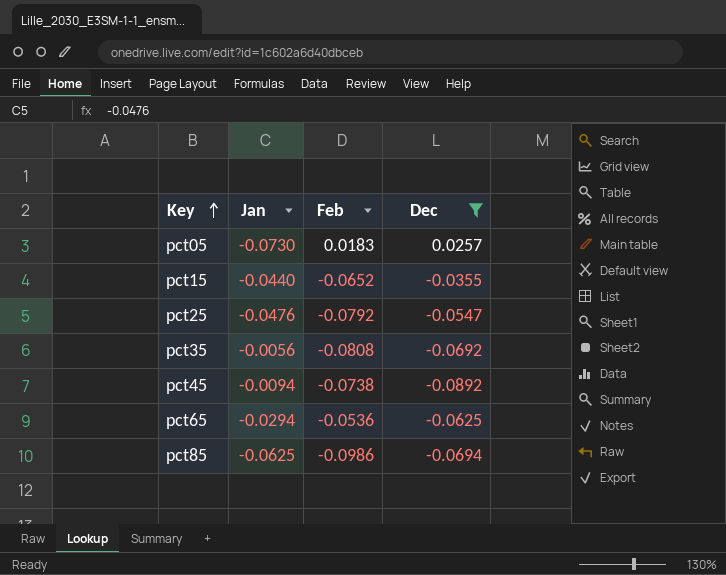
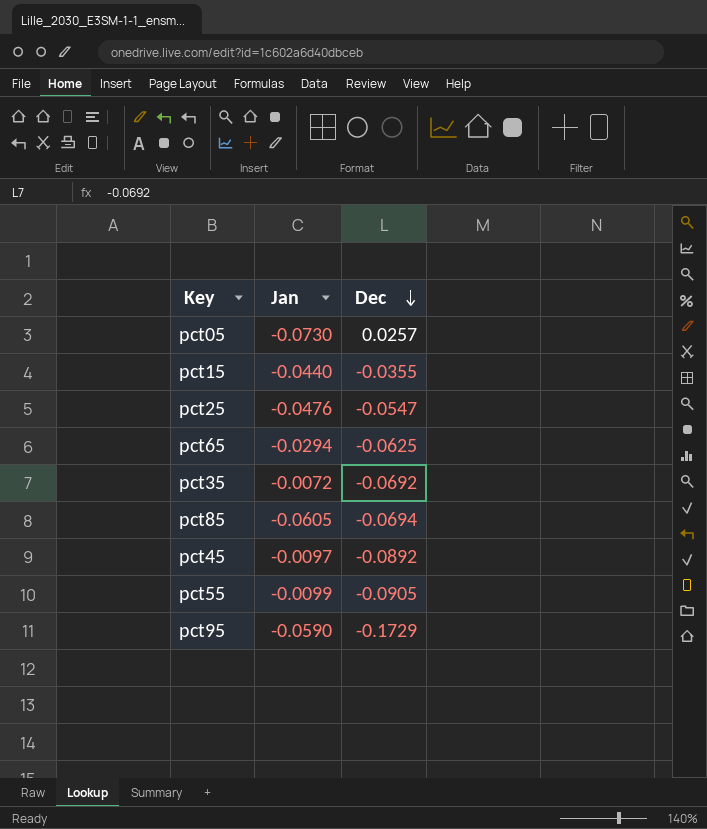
filter: Dec >= -0.0892 -> none
row order: Key ascending -> Dec descending
column Feb | position: 3 -> none
pct35 | Jan: -0.0056 -> -0.0072
pct85 | Jan: -0.0625 -> -0.0605
pct45 | Jan: -0.0094 -> -0.0097

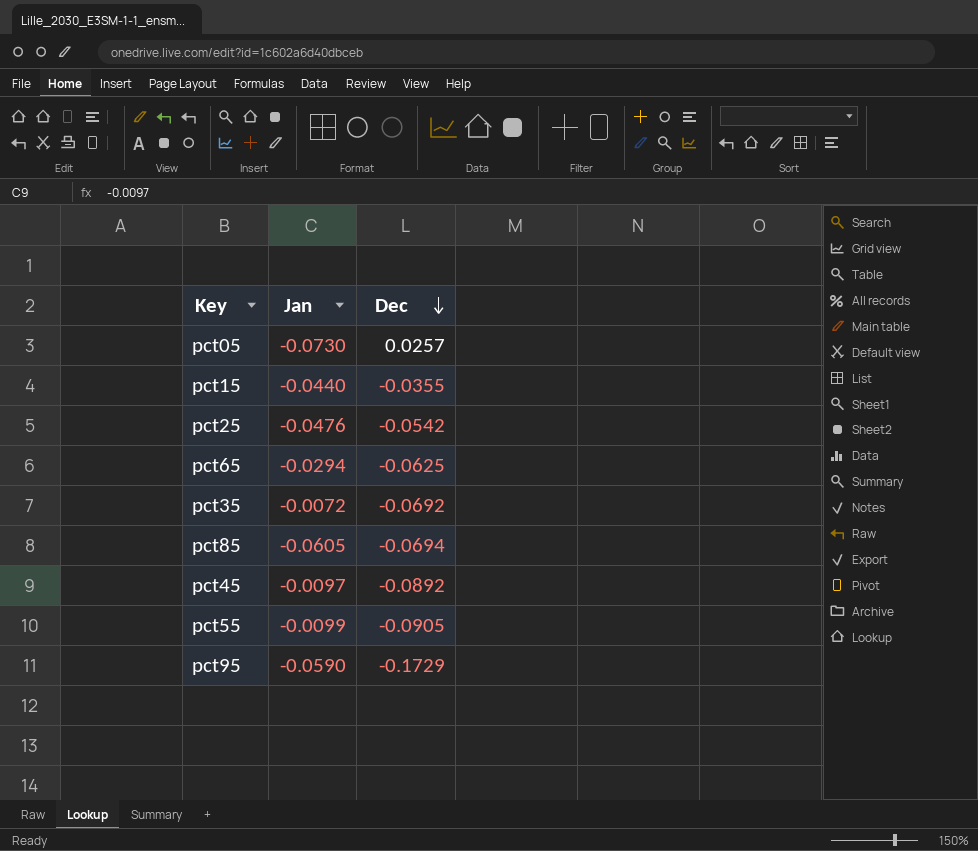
pct25 | Dec: -0.0547 -> -0.0542

